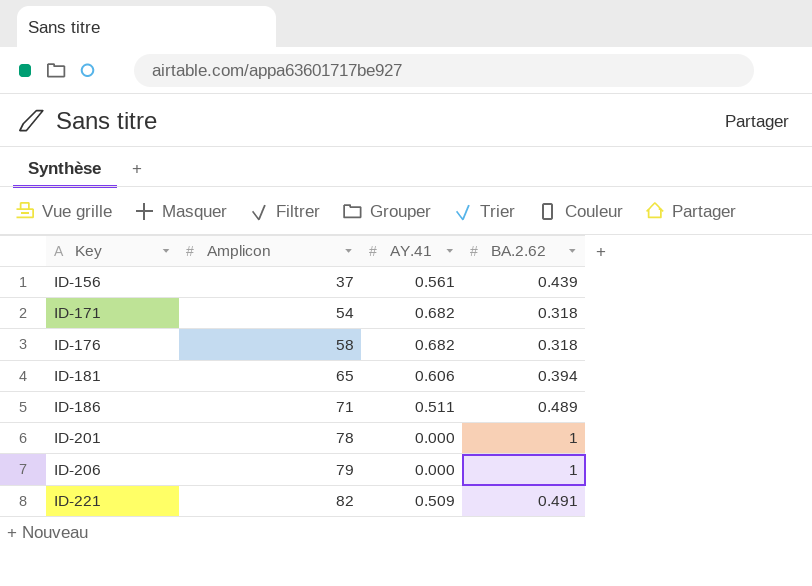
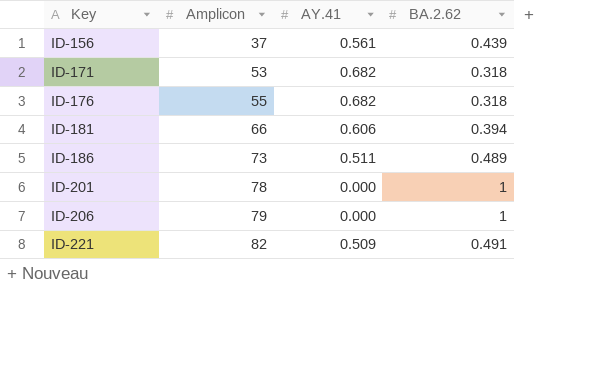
ID-171 | Amplicon: 54 -> 53
ID-176 | Amplicon: 58 -> 55
ID-181 | Amplicon: 65 -> 66
ID-186 | Amplicon: 71 -> 73

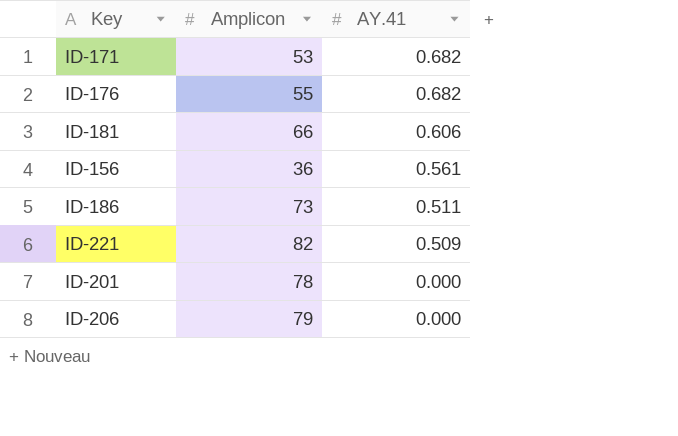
row order: Key ascending -> AY.41 descending
column BA.2.62 | position: 4 -> none
ID-156 | Amplicon: 37 -> 36

